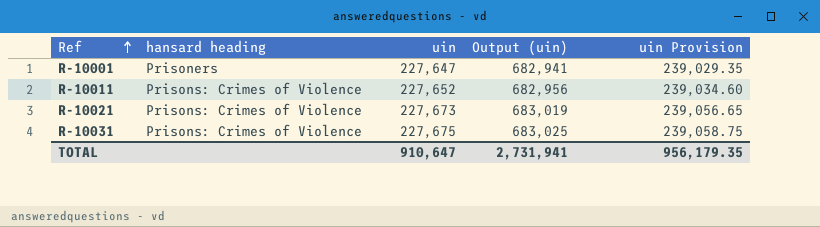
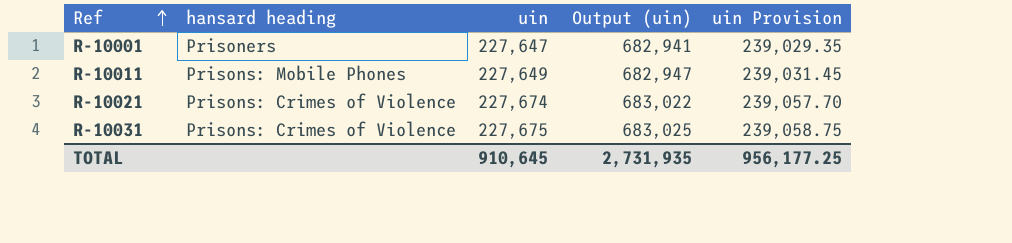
R-10011 | hansard heading: Prisons: Crimes of Violence -> Prisons: Mobile Phones
R-10011 | uin: 227,652 -> 227,649
R-10011 | Output (uin): 682,956 -> 682,947
R-10011 | uin Provision: 239,034.60 -> 239,031.45
R-10021 | uin: 227,673 -> 227,674
R-10021 | Output (uin): 683,019 -> 683,022
R-10021 | uin Provision: 239,056.65 -> 239,057.70
TOTAL | uin: 910,647 -> 910,645
TOTAL | Output (uin): 2,731,941 -> 2,731,935
TOTAL | uin Provision: 956,179.35 -> 956,177.25

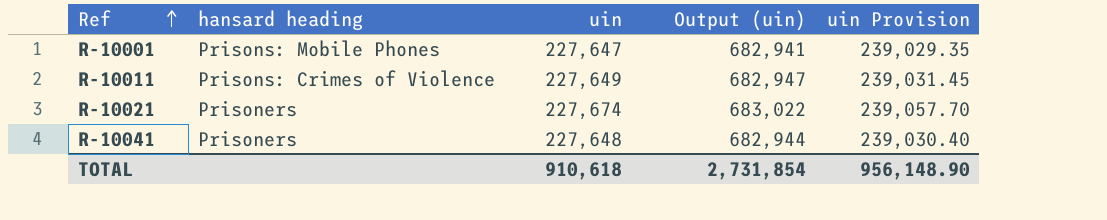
row R-10031: Prisons: Crimes of Violence | 227,675 | 683,025 | 239,058.75 -> none
R-10001 | hansard heading: Prisoners -> Prisons: Mobile Phones
R-10011 | hansard heading: Prisons: Mobile Phones -> Prisons: Crimes of Violence
R-10021 | hansard heading: Prisons: Crimes of Violence -> Prisoners
row R-10041: none -> Prisoners | 227,648 | 682,944 | 239,030.40
TOTAL | uin: 910,645 -> 910,618
TOTAL | Output (uin): 2,731,935 -> 2,731,854
TOTAL | uin Provision: 956,177.25 -> 956,148.90

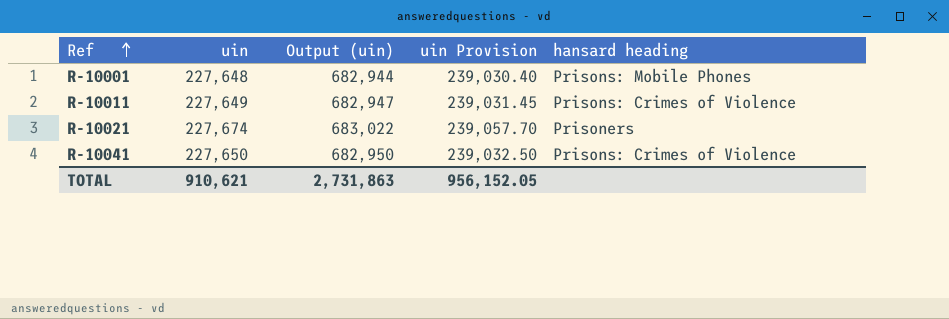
column hansard heading | position: 2 -> 5
R-10001 | uin: 227,647 -> 227,648
R-10001 | Output (uin): 682,941 -> 682,944
R-10001 | uin Provision: 239,029.35 -> 239,030.40
R-10041 | uin: 227,648 -> 227,650
R-10041 | Output (uin): 682,944 -> 682,950
R-10041 | uin Provision: 239,030.40 -> 239,032.50
R-10041 | hansard heading: Prisoners -> Prisons: Crimes of Violence
TOTAL | uin: 910,618 -> 910,621
TOTAL | Output (uin): 2,731,854 -> 2,731,863
TOTAL | uin Provision: 956,148.90 -> 956,152.05

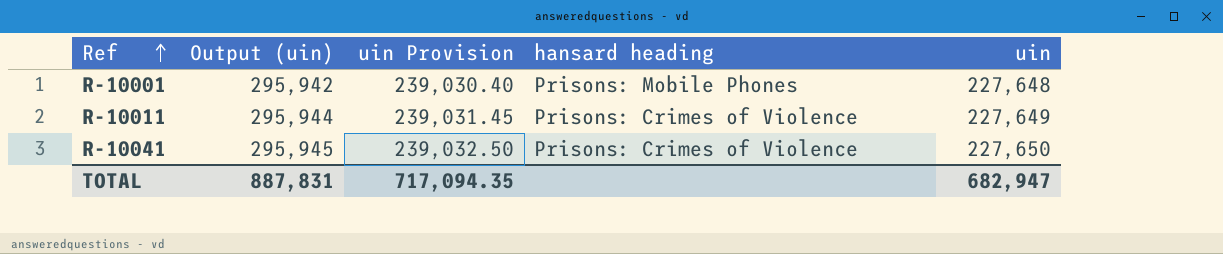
column Output (uin) | formula: [uin] * 3 -> [uin] * 1.3
column uin | position: 2 -> 5
row R-10021: 227,674 | 683,022 | 239,057.70 | Prisoners -> none
TOTAL | Output (uin): 2,731,863 -> 887,831
TOTAL | uin Provision: 956,152.05 -> 717,094.35
TOTAL | uin: 910,621 -> 682,947

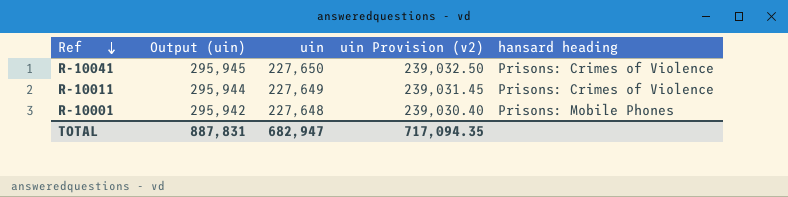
row order: Ref ascending -> Ref descending
column uin | position: 5 -> 3
column name: uin Provision -> uin Provision (v2)

